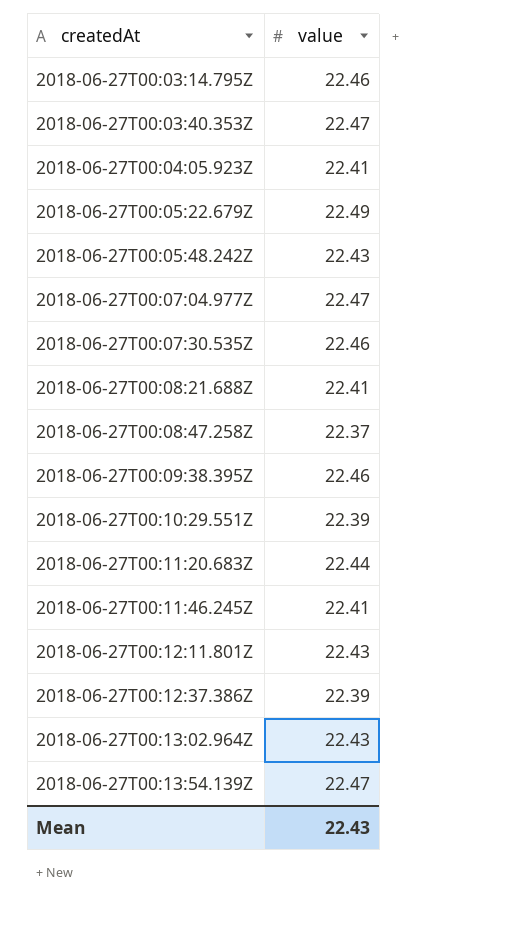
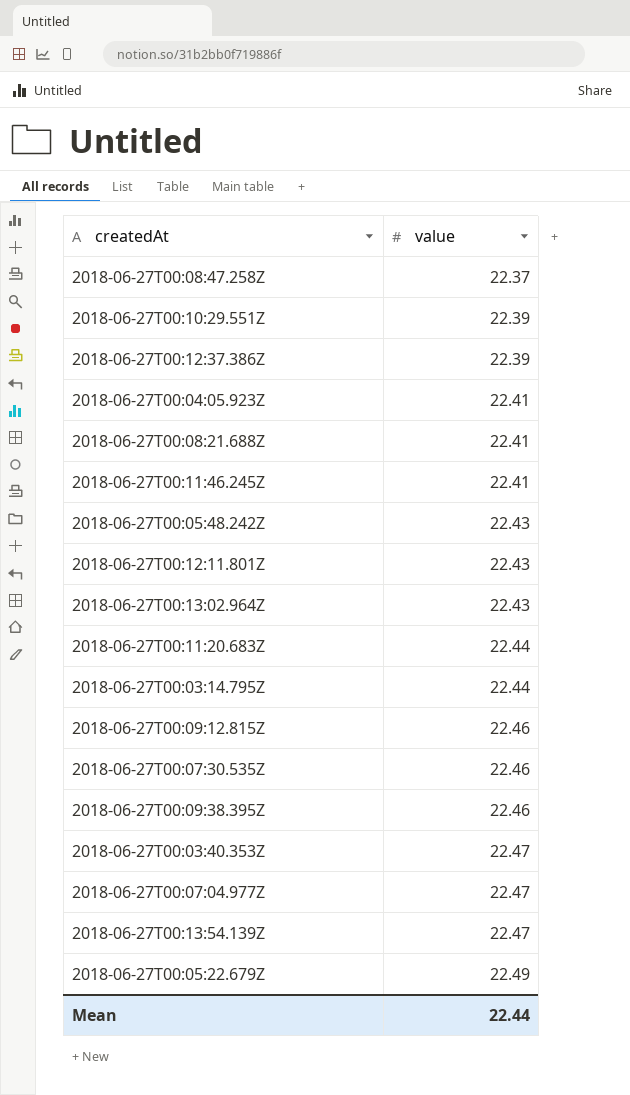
row order: createdAt ascending -> value ascending
2018-06-27T00:03:14.795Z | value: 22.46 -> 22.44
row 2018-06-27T00:09:12.815Z: none -> 22.46
Mean | value: 22.43 -> 22.44

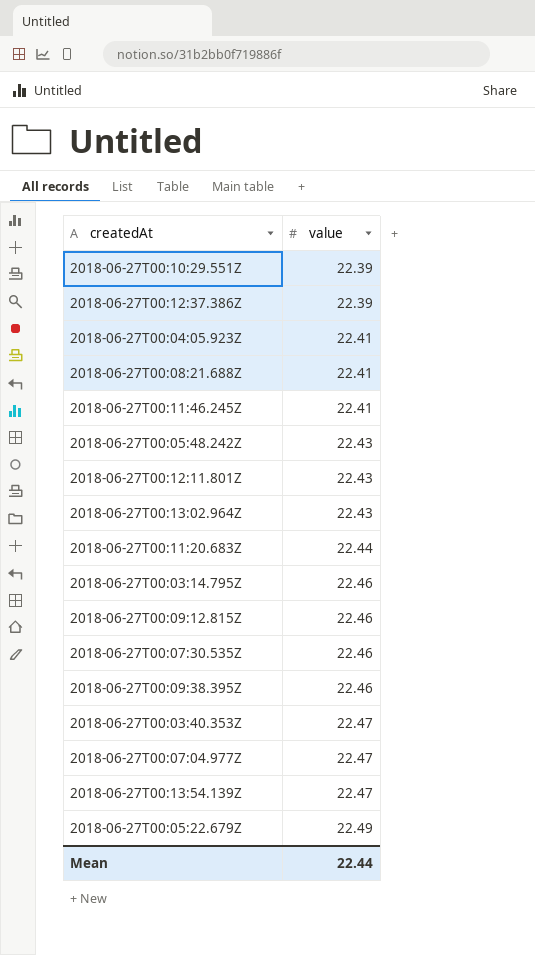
row 2018-06-27T00:08:47.258Z: 22.37 -> none
2018-06-27T00:03:14.795Z | value: 22.44 -> 22.46

